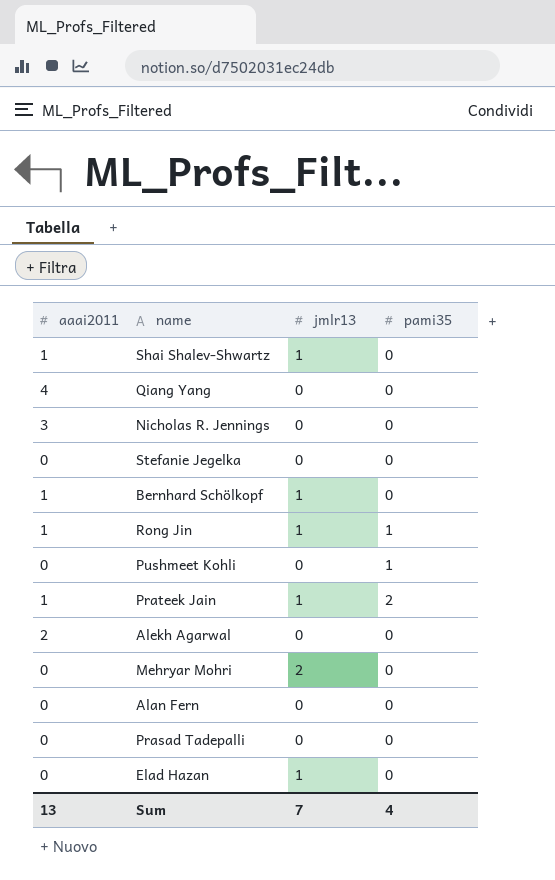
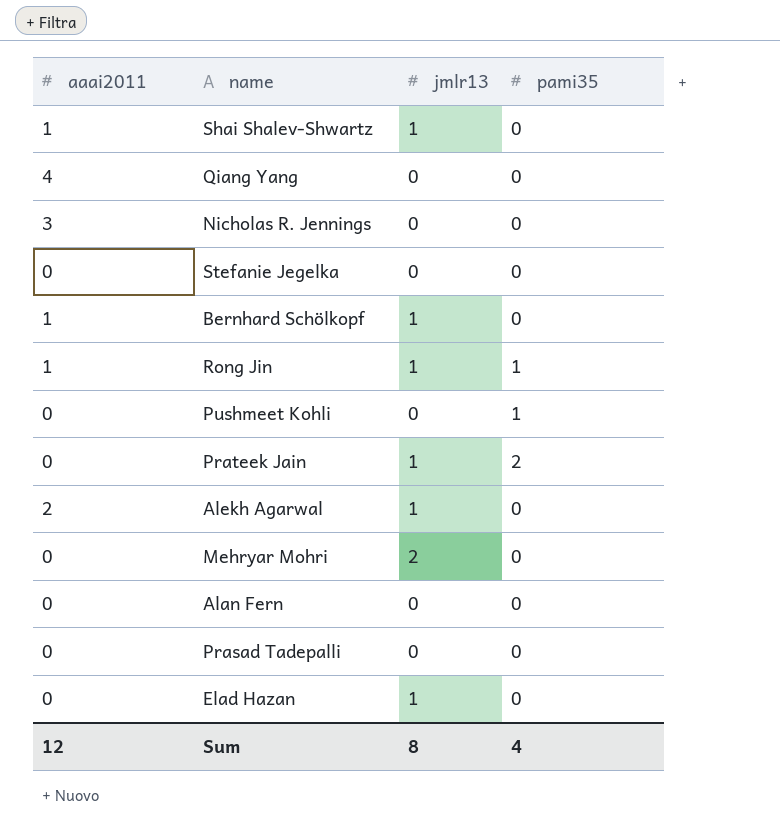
Prateek Jain | aaai2011: 1 -> 0
Alekh Agarwal | jmlr13: 0 -> 1
Sum | aaai2011: 13 -> 12
Sum | jmlr13: 7 -> 8

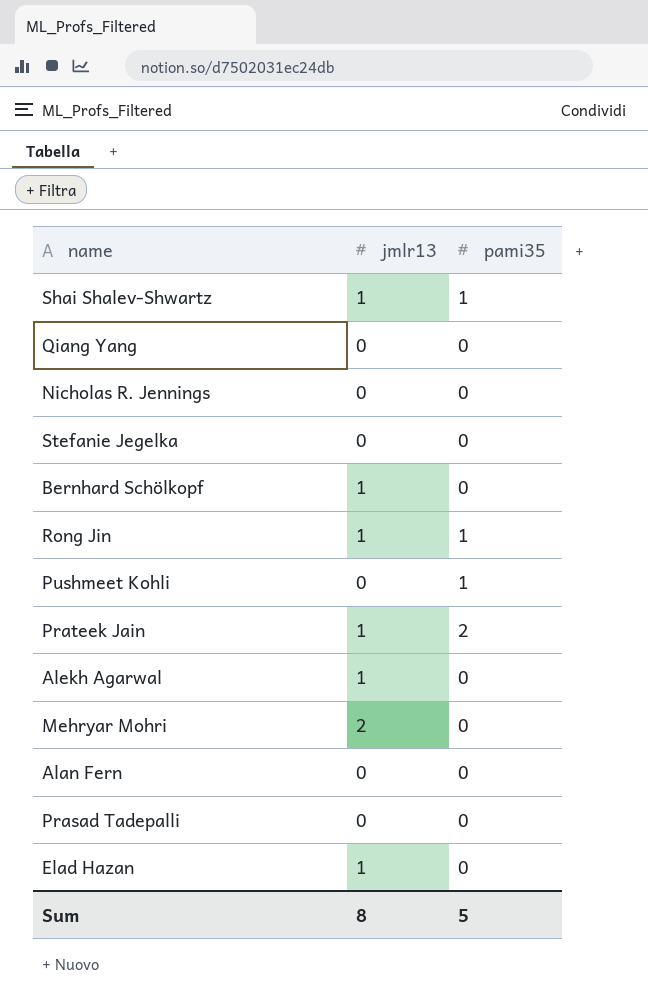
column aaai2011 | position: 1 -> none
Shai Shalev-Shwartz | pami35: 0 -> 1
Sum | pami35: 4 -> 5

